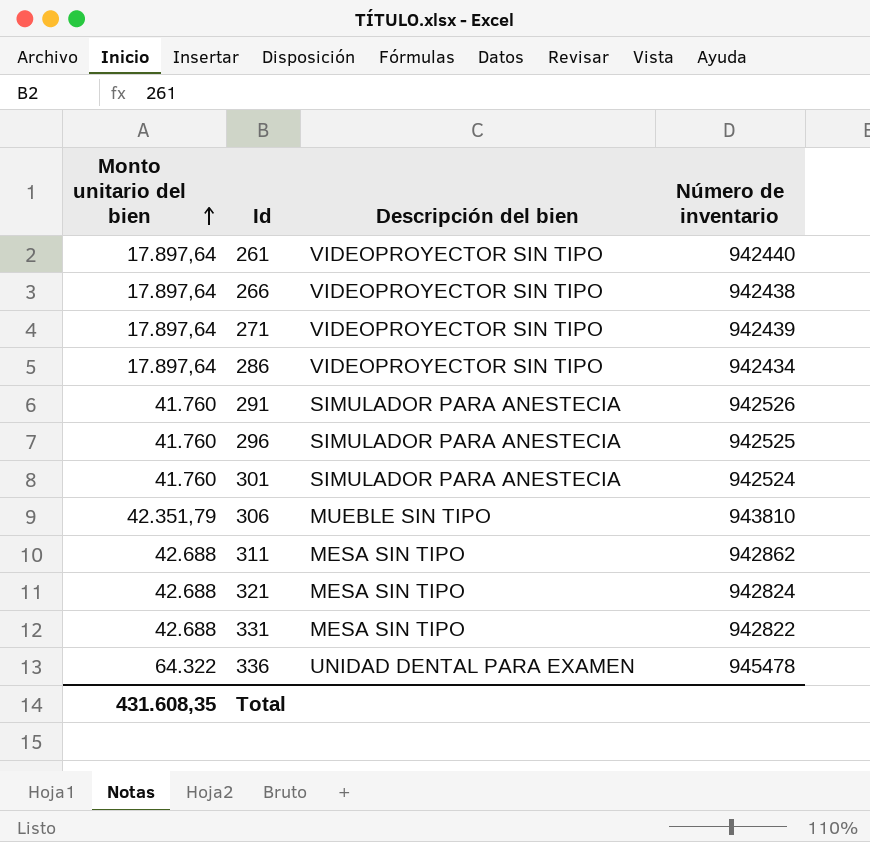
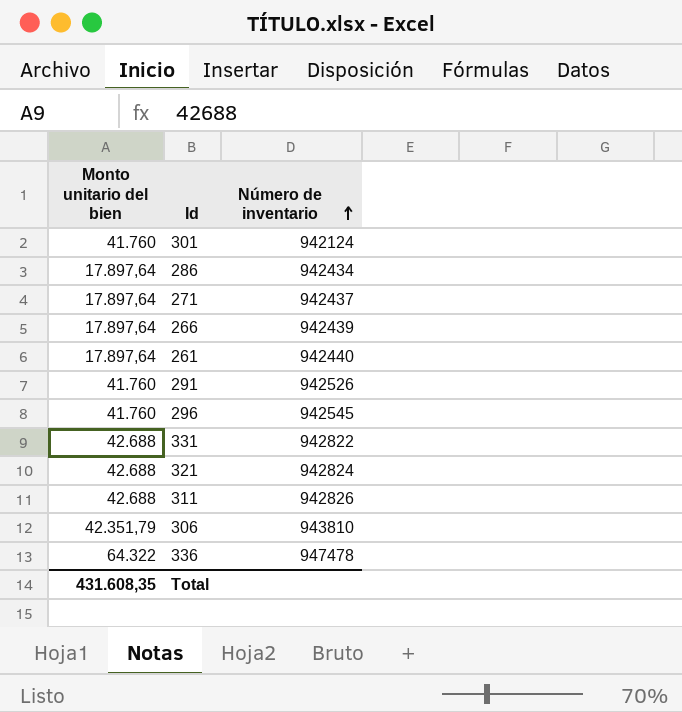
row order: Monto unitario del bien ascending -> Número de inventario ascending
column Descripción del bien | position: 3 -> none
301 | Número de inventario: 942524 -> 942124
271 | Número de inventario: 942439 -> 942437
266 | Número de inventario: 942438 -> 942439
296 | Número de inventario: 942525 -> 942545
311 | Número de inventario: 942862 -> 942826
336 | Número de inventario: 945478 -> 947478

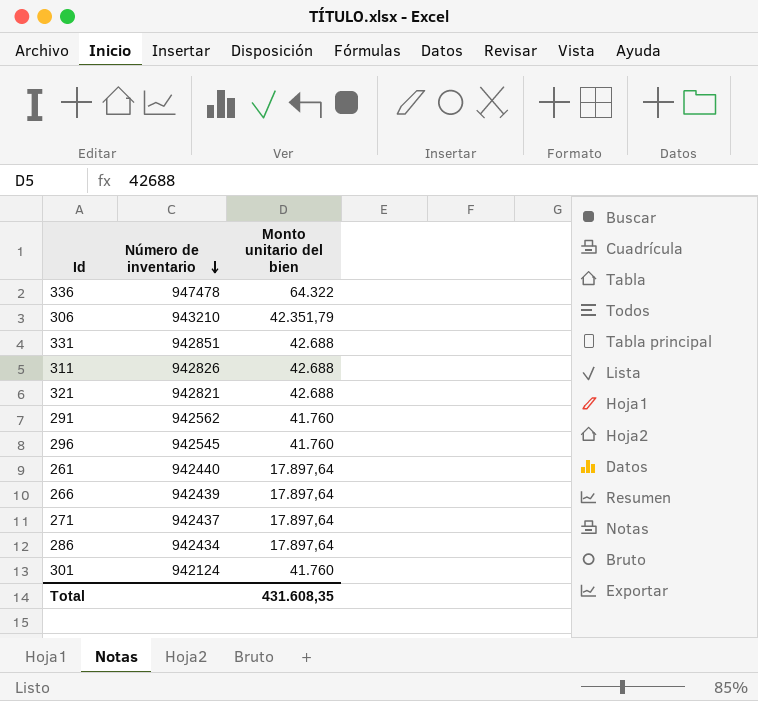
row order: Número de inventario ascending -> Número de inventario descending
column Monto unitario del bien | position: 1 -> 3
306 | Número de inventario: 943810 -> 943210
331 | Número de inventario: 942822 -> 942851
321 | Número de inventario: 942824 -> 942821
291 | Número de inventario: 942526 -> 942562

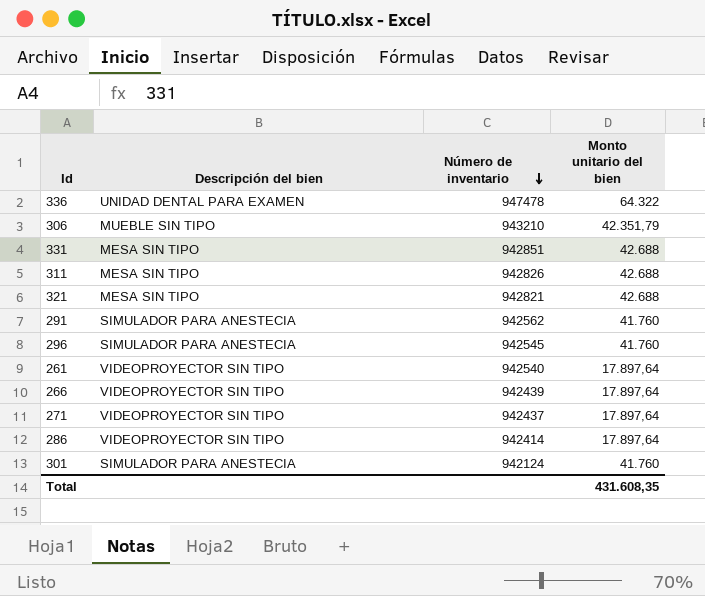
column Descripción del bien | position: none -> 2
261 | Número de inventario: 942440 -> 942540
286 | Número de inventario: 942434 -> 942414

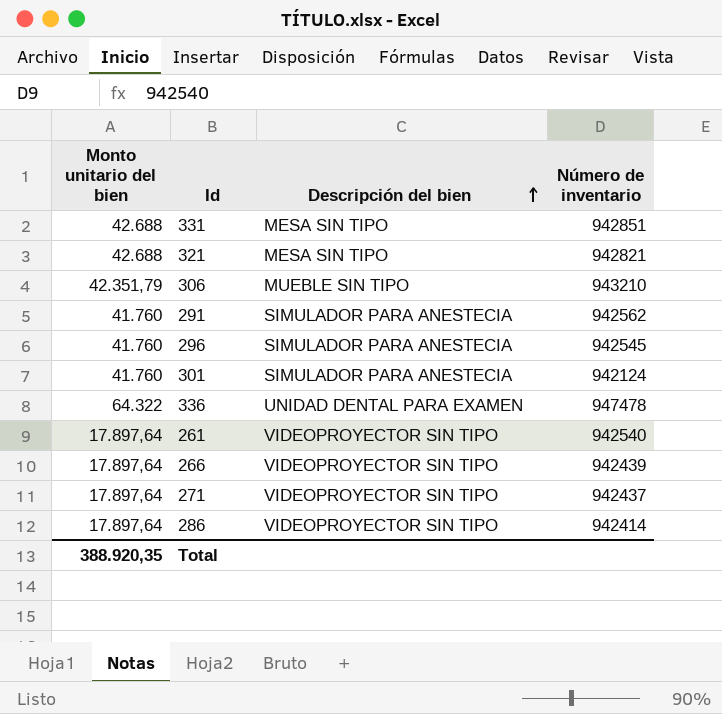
row order: Número de inventario descending -> Descripción del bien ascending
column Monto unitario del bien | position: 4 -> 1
row 311: MESA SIN TIPO | 942826 | 42.688 -> none
Total | Monto unitario del bien: 431.608,35 -> 388.920,35

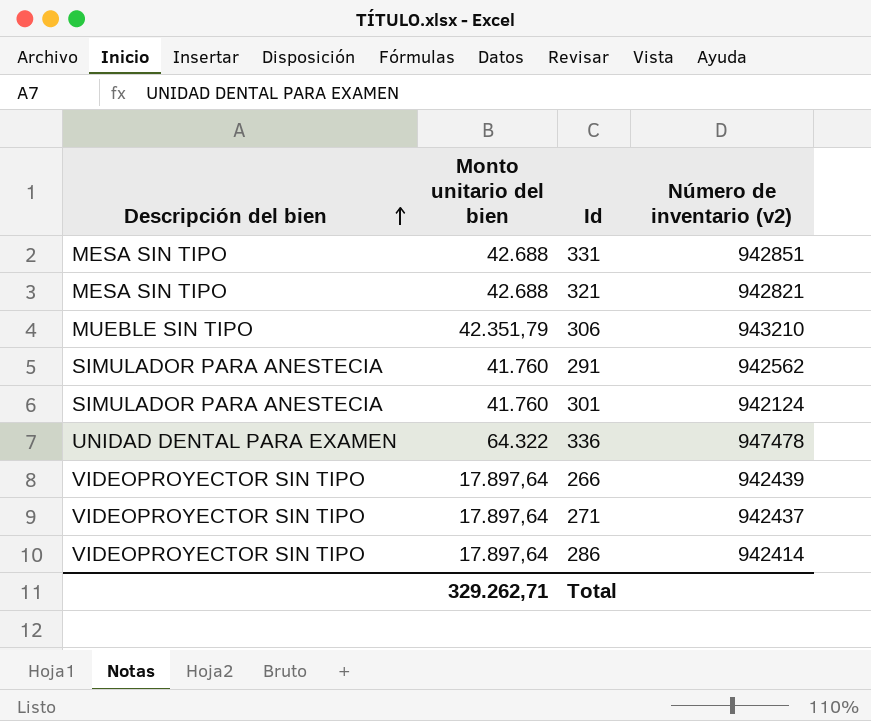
column Descripción del bien | position: 3 -> 1
column name: Número de inventario -> Número de inventario (v2)
row 296: 41.760 | SIMULADOR PARA ANESTECIA | 942545 -> none
row 261: 17.897,64 | VIDEOPROYECTOR SIN TIPO | 942540 -> none
Total | Monto unitario del bien: 388.920,35 -> 329.262,71

